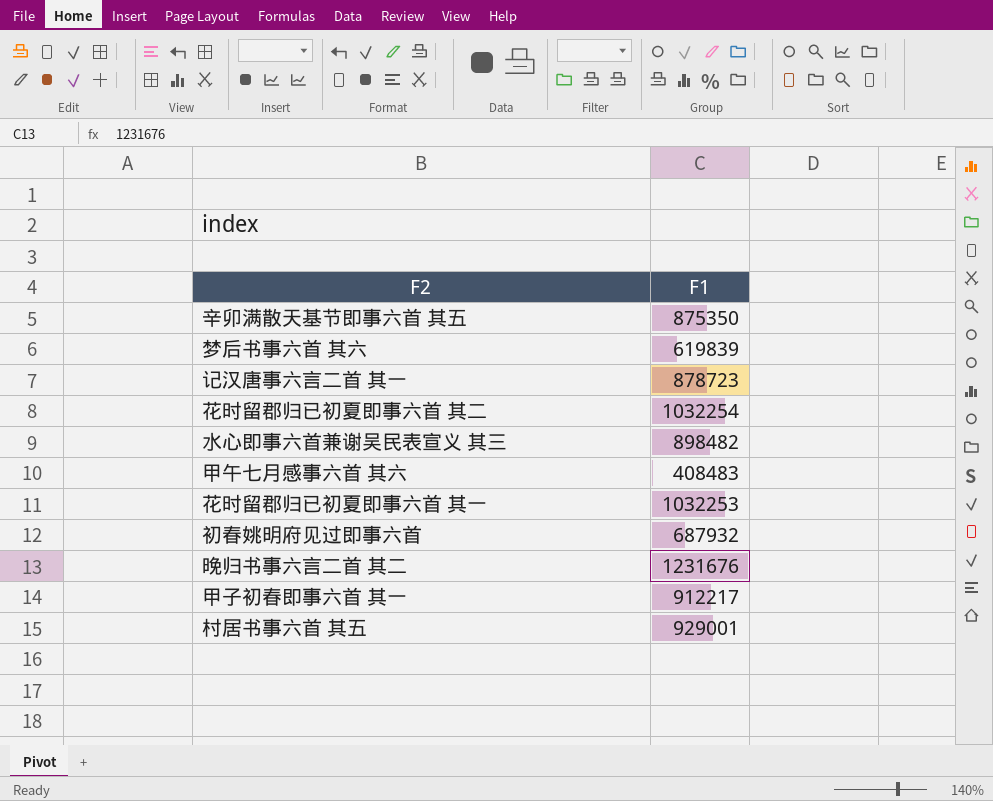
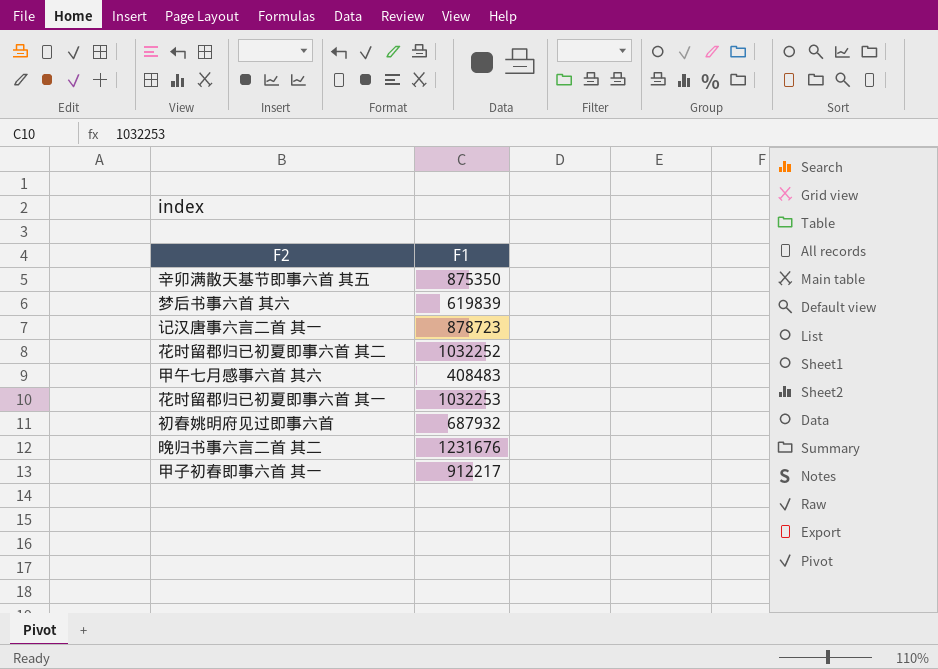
row 水心即事六首兼谢吴民表宣义 其三: 898482 -> none
row 村居书事六首 其五: 929001 -> none
花时留郡归已初夏即事六首 其二 | F1: 1032254 -> 1032252

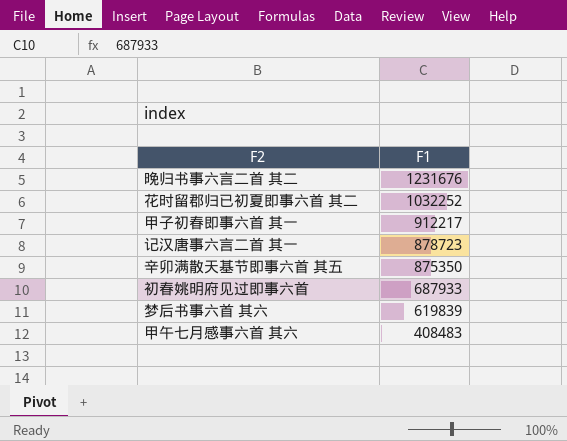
row order: none -> F1 descending
row 花时留郡归已初夏即事六首 其一: 1032253 -> none
初春姚明府见过即事六首 | F1: 687932 -> 687933

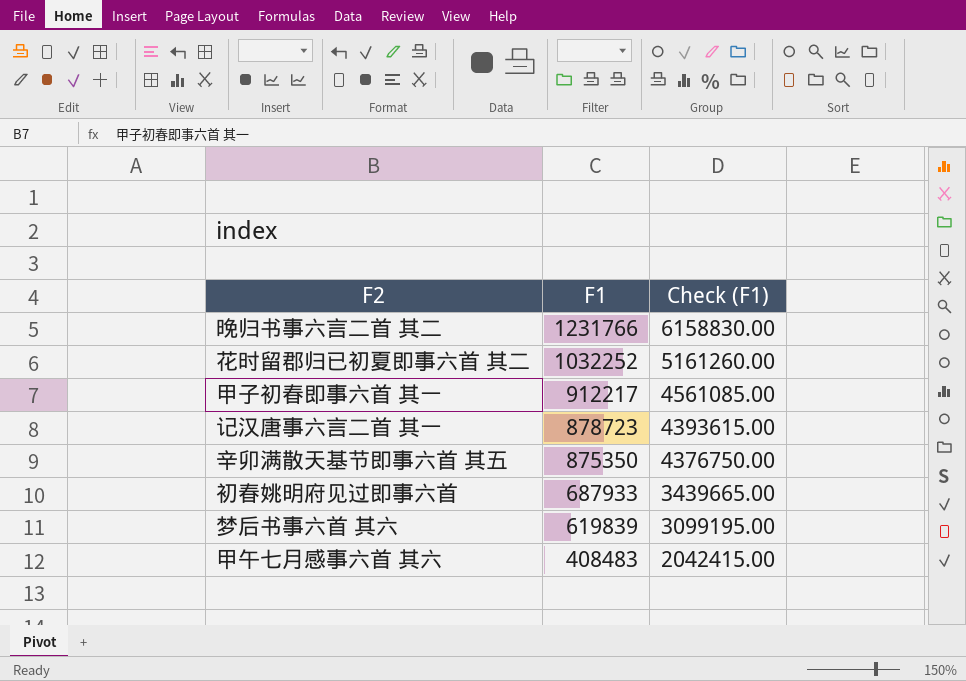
column Check (F1) | formula: none -> [F1] * 5
晚归书事六言二首 其二 | F1: 1231676 -> 1231766

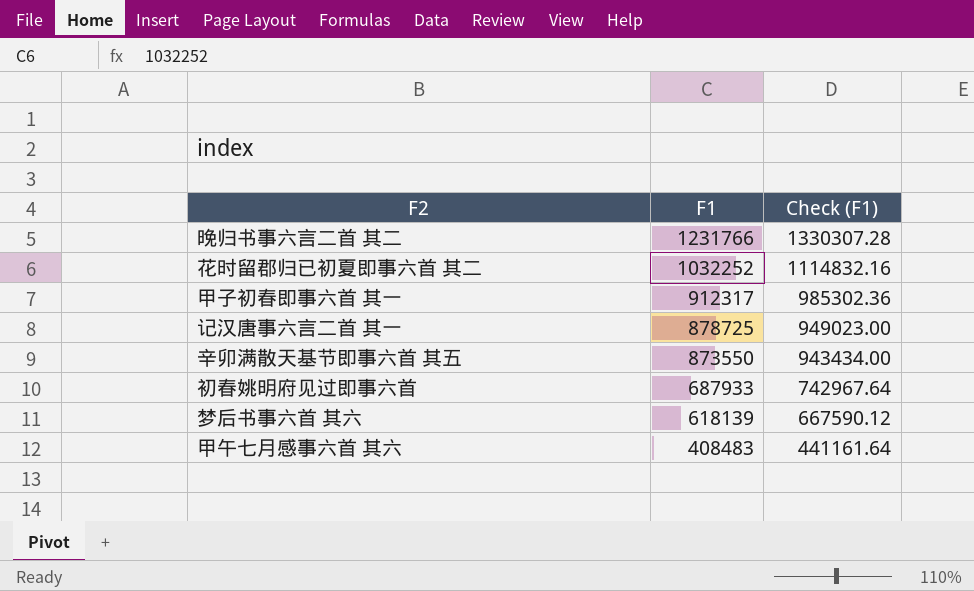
column Check (F1) | formula: [F1] * 5 -> [F1] * 1.08
甲子初春即事六首 其一 | F1: 912217 -> 912317
记汉唐事六言二首 其一 | F1: 878723 -> 878725
辛卯满散天基节即事六首 其五 | F1: 875350 -> 873550
梦后书事六首 其六 | F1: 619839 -> 618139

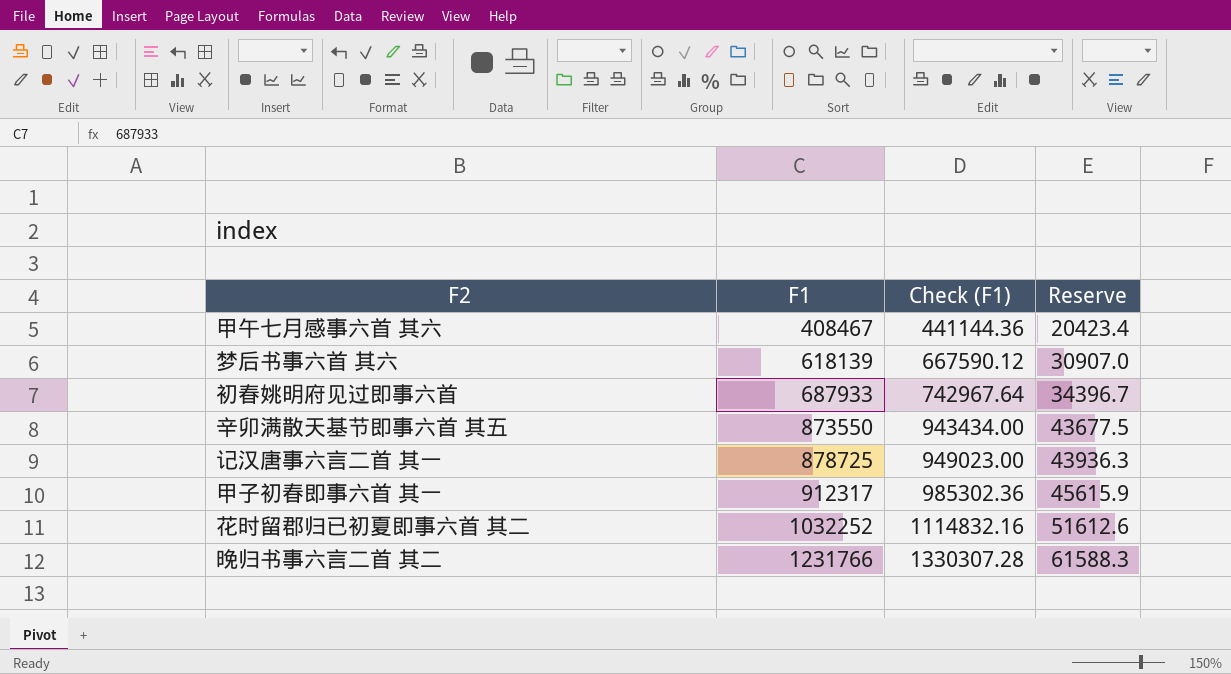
row order: F1 descending -> F1 ascending
column Reserve | formula: none -> [F1] * 0.05
甲午七月感事六首 其六 | F1: 408483 -> 408467
甲午七月感事六首 其六 | Check (F1): 441161.64 -> 441144.36

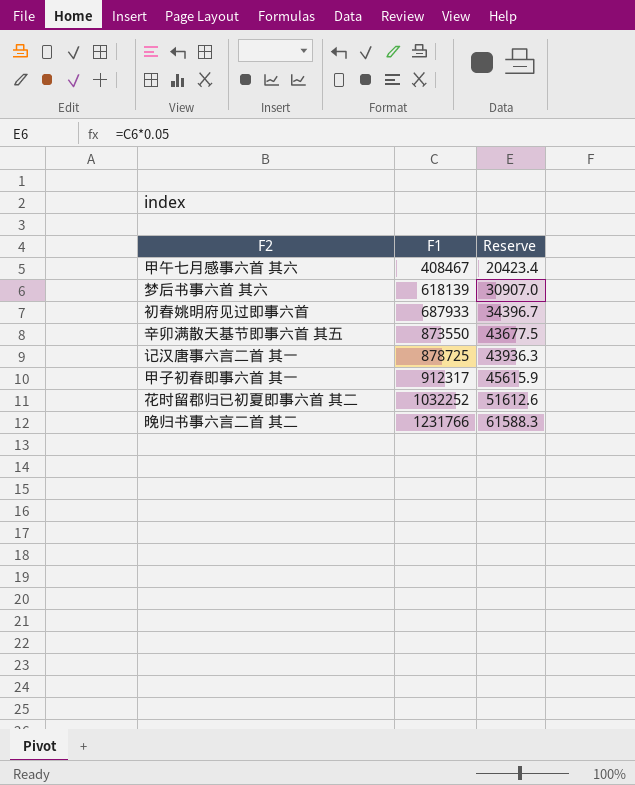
column Check (F1) | formula: [F1] * 1.08 -> none

